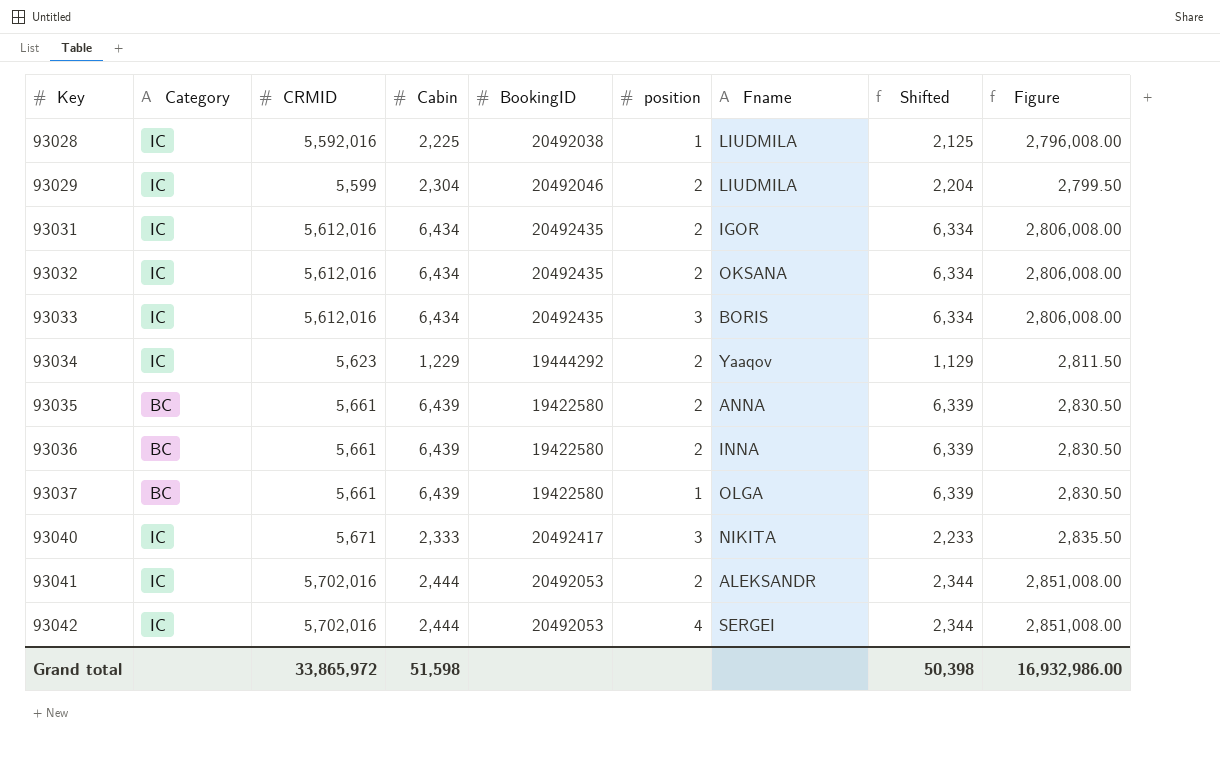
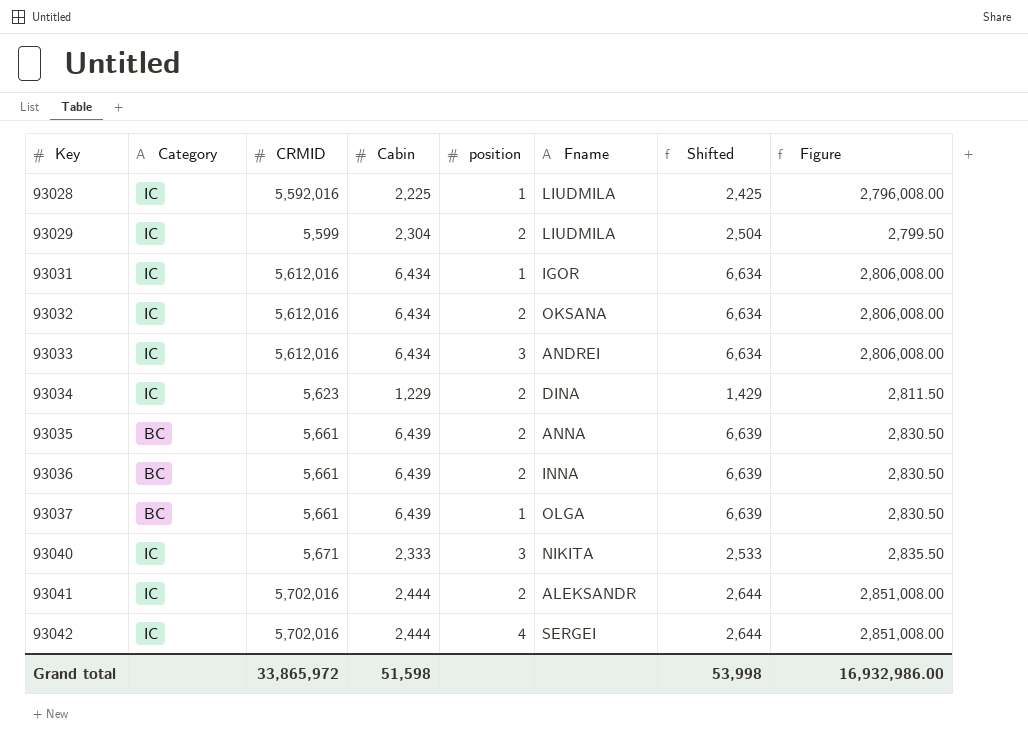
column BookingID | position: 5 -> none
column Shifted | formula: [Cabin] - 100 -> [Cabin] + 200
93031 | position: 2 -> 1
93033 | Fname: BORIS -> ANDREI
93034 | Fname: Yaaqov -> DINA
Grand total | Shifted: 50,398 -> 53,998

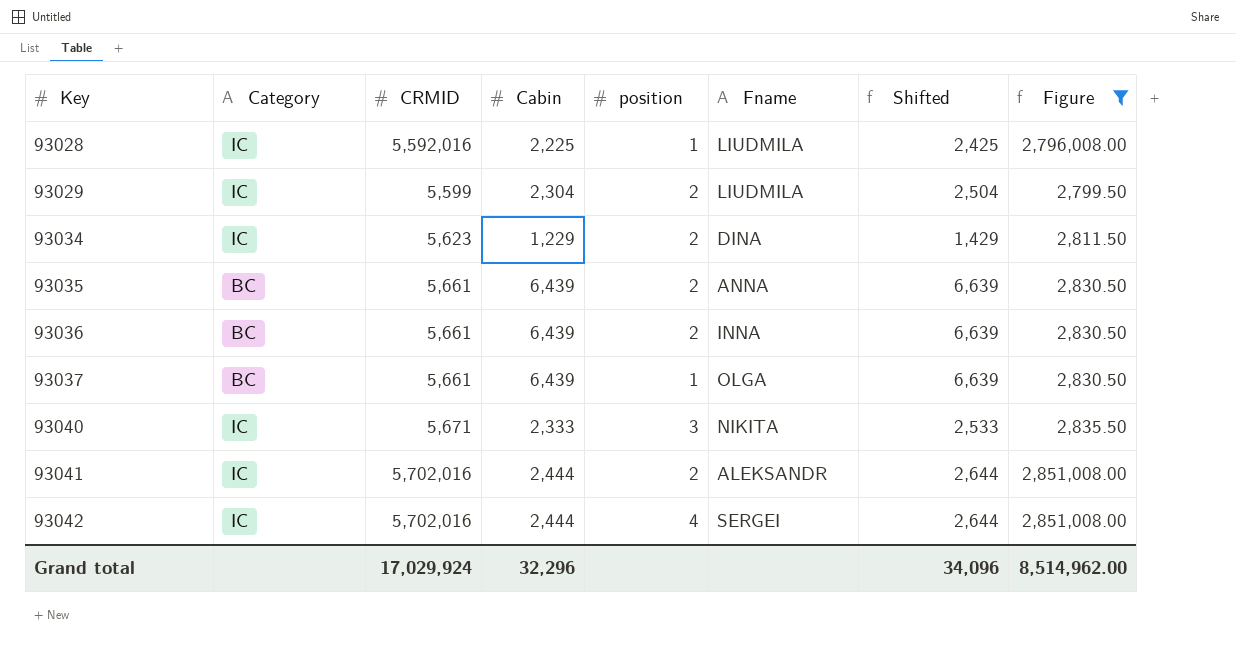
filter: none -> Figure != 2,806,008.00
Grand total | CRMID: 33,865,972 -> 17,029,924
Grand total | Cabin: 51,598 -> 32,296
Grand total | Shifted: 53,998 -> 34,096
Grand total | Figure: 16,932,986.00 -> 8,514,962.00

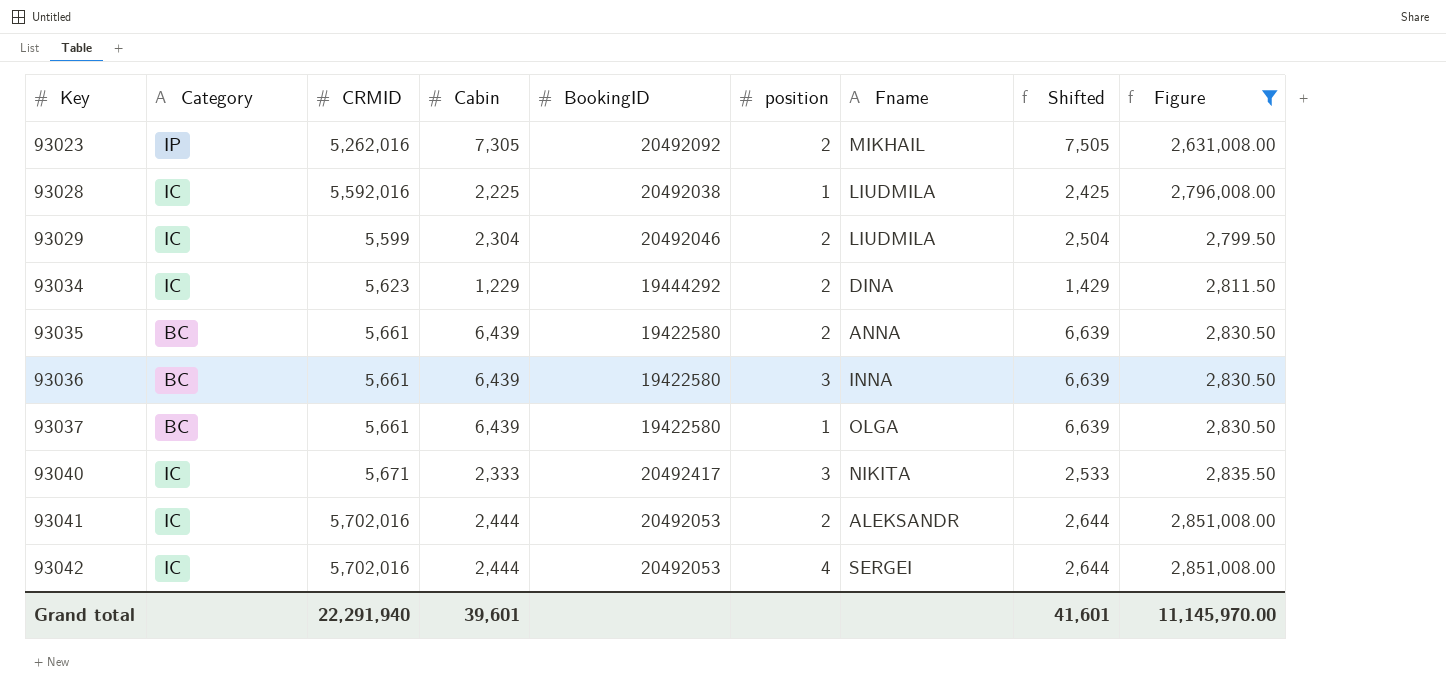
column BookingID | position: none -> 5
row 93023: none -> IP | 5,262,016 | 7,305 | 20492092 | 2 | MIKHAIL | 7,505 | 2,631,008.00
93036 | position: 2 -> 3
Grand total | CRMID: 17,029,924 -> 22,291,940
Grand total | Cabin: 32,296 -> 39,601
Grand total | Shifted: 34,096 -> 41,601
Grand total | Figure: 8,514,962.00 -> 11,145,970.00

